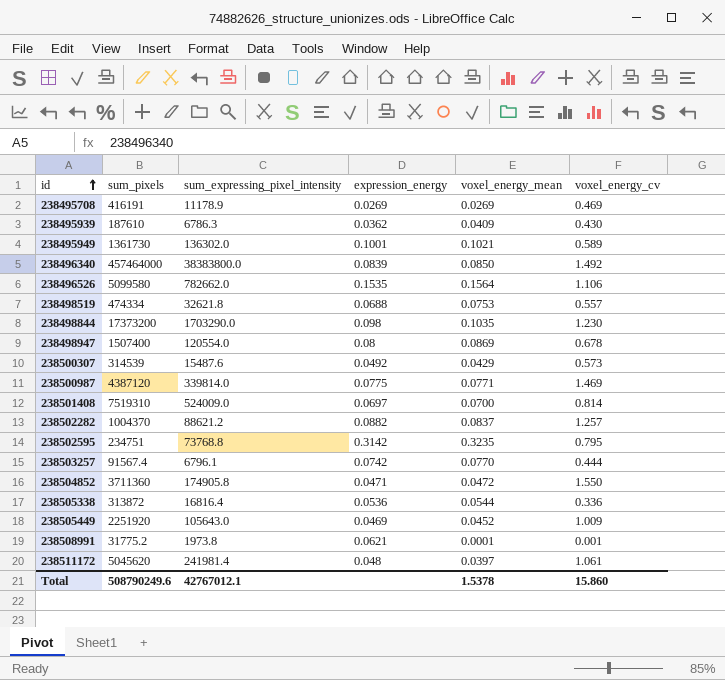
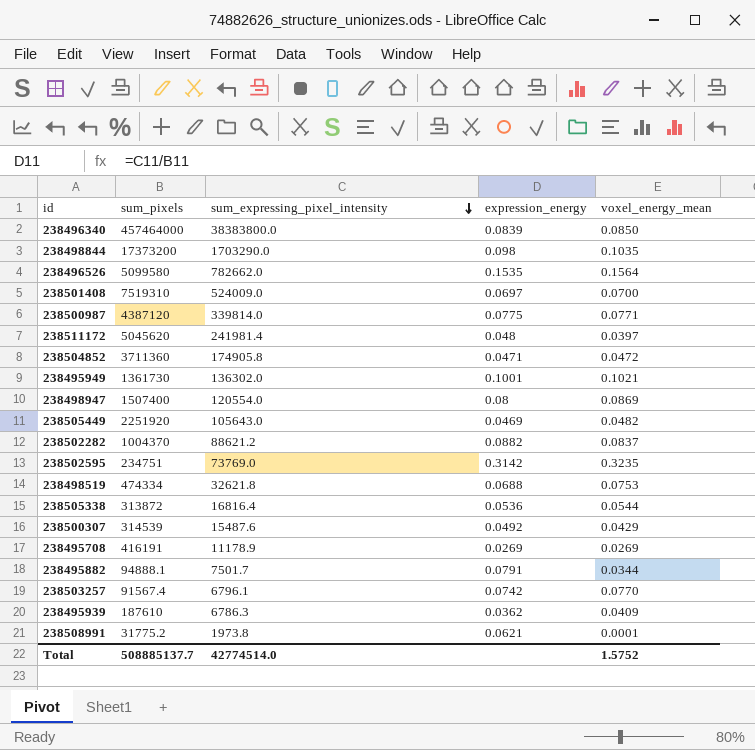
row order: id ascending -> sum_expressing_pixel_intensity descending
column voxel_energy_cv | position: 6 -> none
238505449 | voxel_energy_mean: 0.0452 -> 0.0482
238502595 | sum_expressing_pixel_intensity: 73768.8 -> 73769.0
row 238495882: none -> 94888.1 | 7501.7 | 0.0791 | 0.0344
Total | sum_pixels: 508790249.6 -> 508885137.7
Total | sum_expressing_pixel_intensity: 42767012.1 -> 42774514.0
Total | voxel_energy_mean: 1.5378 -> 1.5752

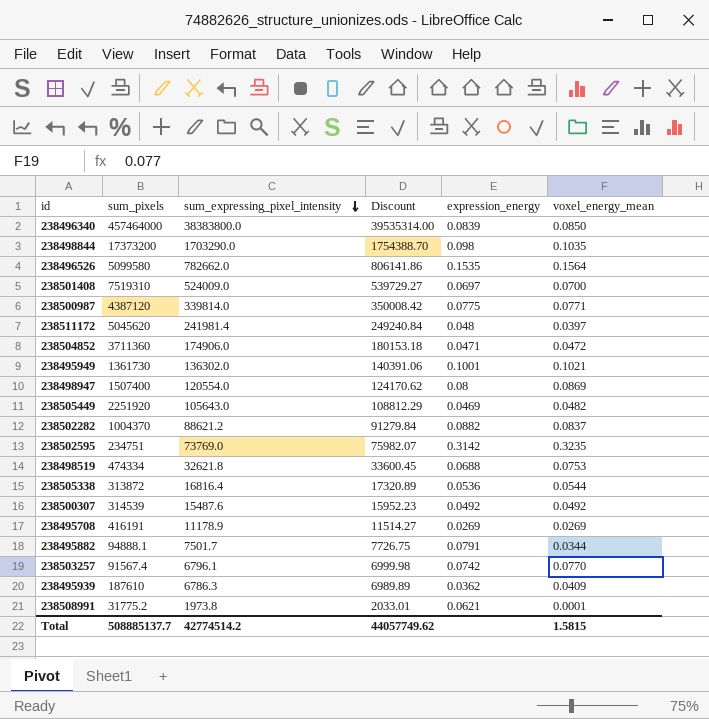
column Discount | formula: none -> [sum_expressing_pixel_intensity] * 1.03
238504852 | sum_expressing_pixel_intensity: 174905.8 -> 174906.0
238500307 | voxel_energy_mean: 0.0429 -> 0.0492
Total | sum_expressing_pixel_intensity: 42774514.0 -> 42774514.2
Total | voxel_energy_mean: 1.5752 -> 1.5815

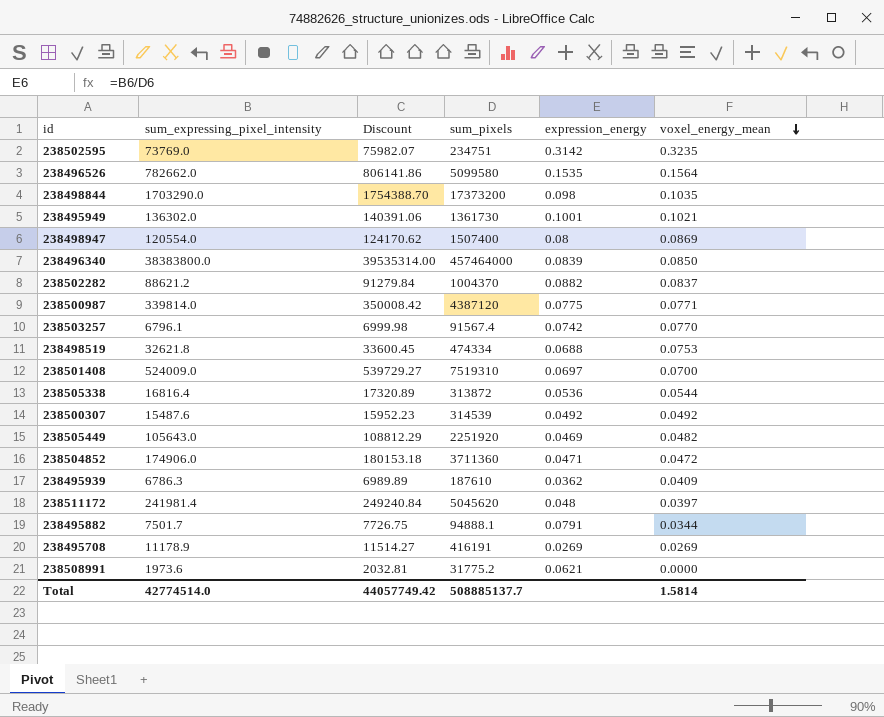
row order: sum_expressing_pixel_intensity descending -> voxel_energy_mean descending
column sum_pixels | position: 2 -> 4
238508991 | sum_expressing_pixel_intensity: 1973.8 -> 1973.6
238508991 | Discount: 2033.01 -> 2032.81
238508991 | voxel_energy_mean: 0.0001 -> 0.0000
Total | sum_expressing_pixel_intensity: 42774514.2 -> 42774514.0
Total | Discount: 44057749.62 -> 44057749.42
Total | voxel_energy_mean: 1.5815 -> 1.5814

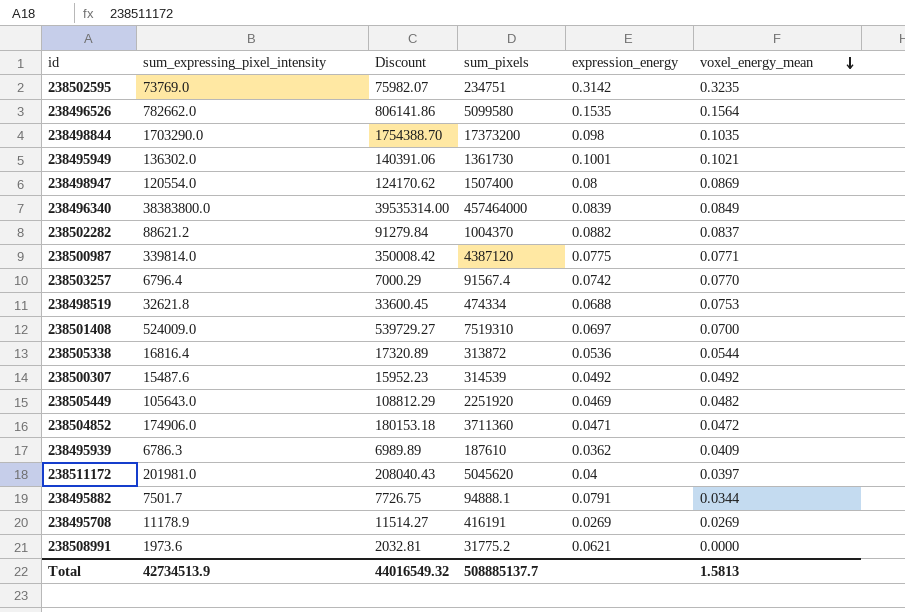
238496340 | voxel_energy_mean: 0.0850 -> 0.0849
238503257 | sum_expressing_pixel_intensity: 6796.1 -> 6796.4
238503257 | Discount: 6999.98 -> 7000.29
238511172 | sum_expressing_pixel_intensity: 241981.4 -> 201981.0
238511172 | Discount: 249240.84 -> 208040.43
238511172 | expression_energy: 0.048 -> 0.04
Total | sum_expressing_pixel_intensity: 42774514.0 -> 42734513.9
Total | Discount: 44057749.42 -> 44016549.32
Total | voxel_energy_mean: 1.5814 -> 1.5813

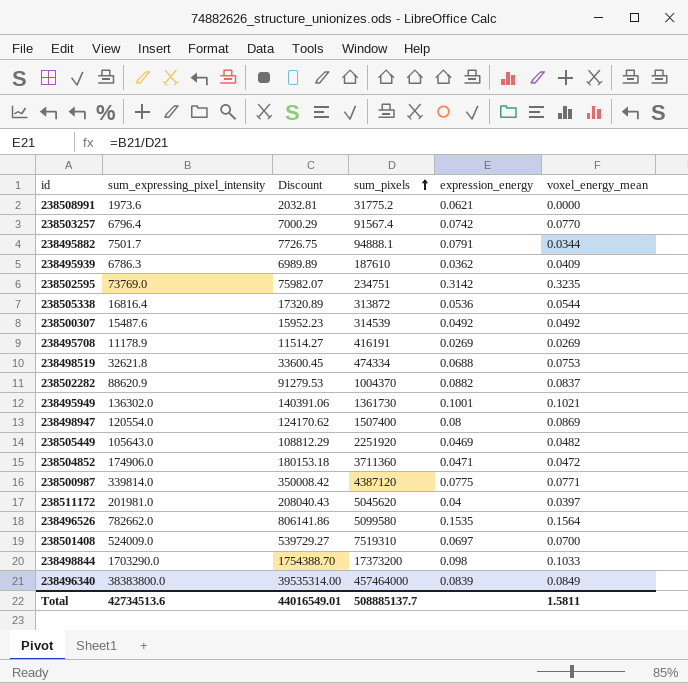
row order: voxel_energy_mean descending -> sum_pixels ascending
238502282 | sum_expressing_pixel_intensity: 88621.2 -> 88620.9
238502282 | Discount: 91279.84 -> 91279.53
238498844 | voxel_energy_mean: 0.1035 -> 0.1033
Total | sum_expressing_pixel_intensity: 42734513.9 -> 42734513.6
Total | Discount: 44016549.32 -> 44016549.01
Total | voxel_energy_mean: 1.5813 -> 1.5811

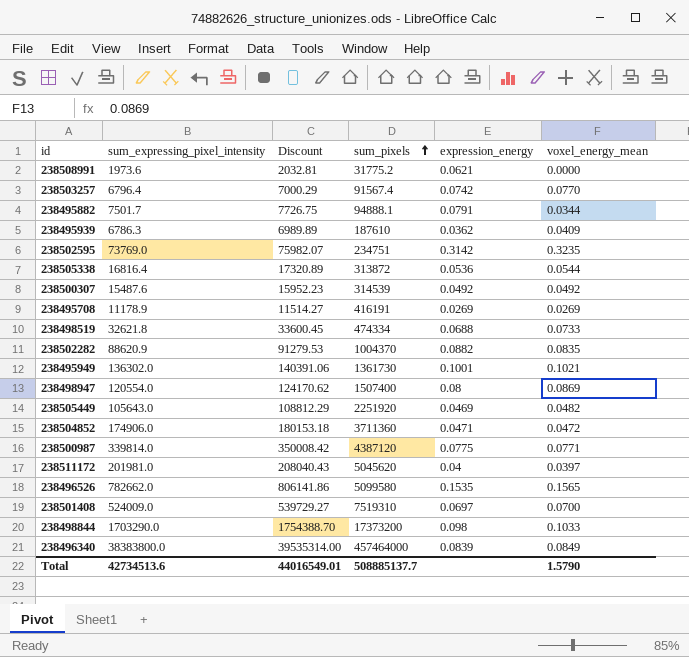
238498519 | voxel_energy_mean: 0.0753 -> 0.0733
238502282 | voxel_energy_mean: 0.0837 -> 0.0835
238496526 | voxel_energy_mean: 0.1564 -> 0.1565
Total | voxel_energy_mean: 1.5811 -> 1.5790

